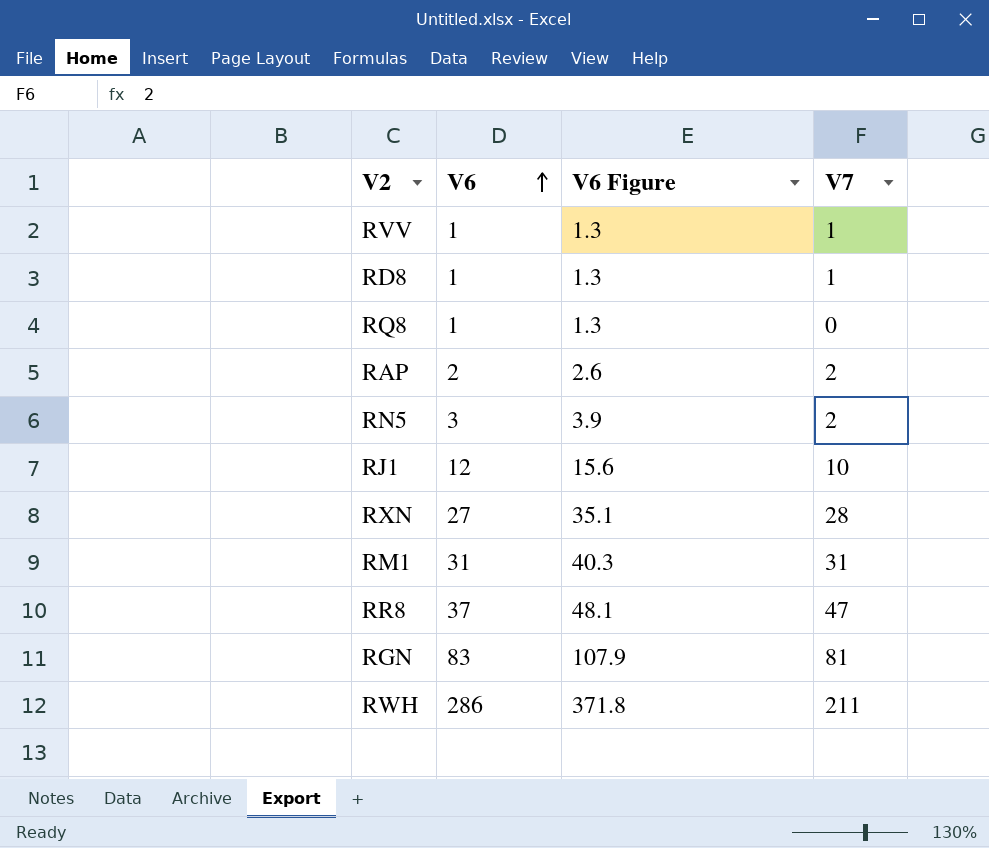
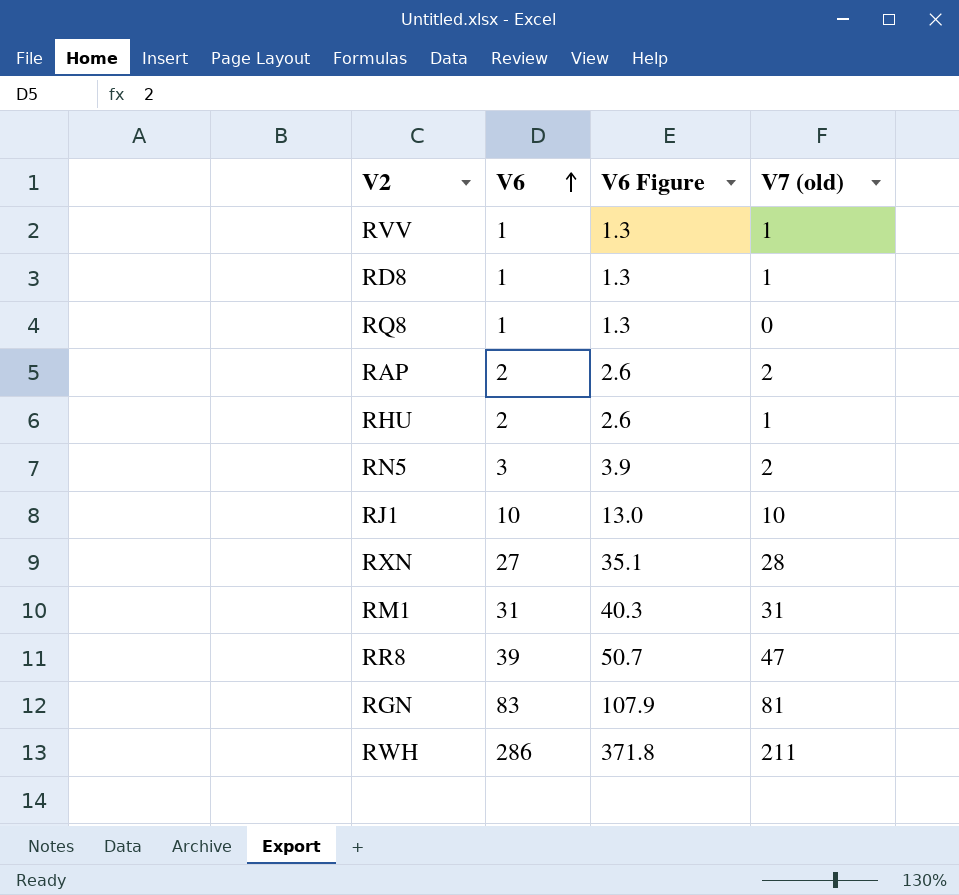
column name: V7 -> V7 (old)
row RHU: none -> 2 | 2.6 | 1
RJ1 | V6: 12 -> 10
RJ1 | V6 Figure: 15.6 -> 13.0
RR8 | V6: 37 -> 39
RR8 | V6 Figure: 48.1 -> 50.7

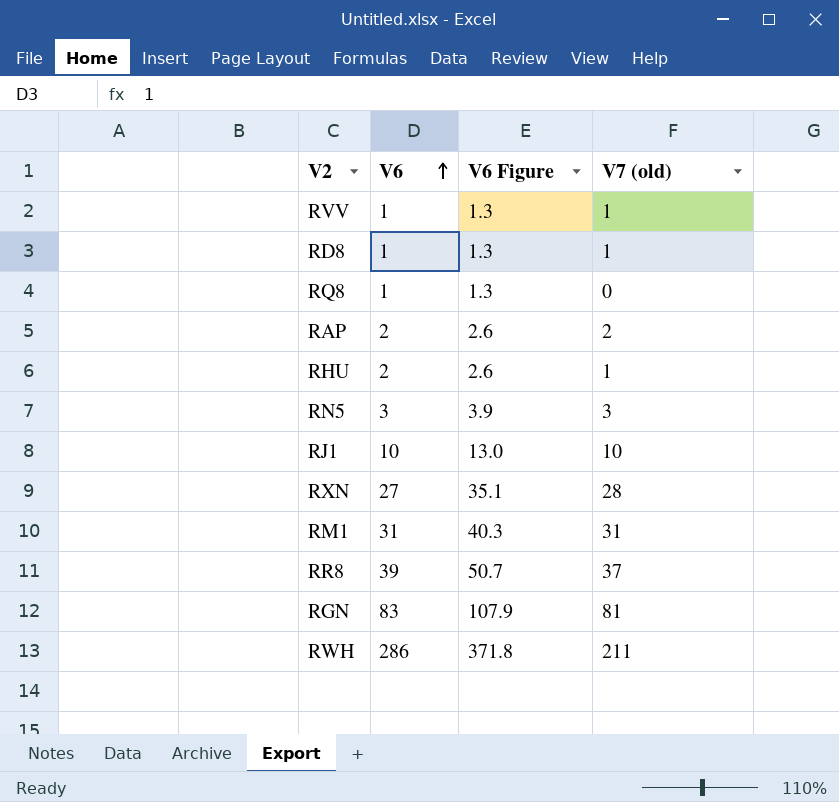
RN5 | V7 (old): 2 -> 3
RR8 | V7 (old): 47 -> 37

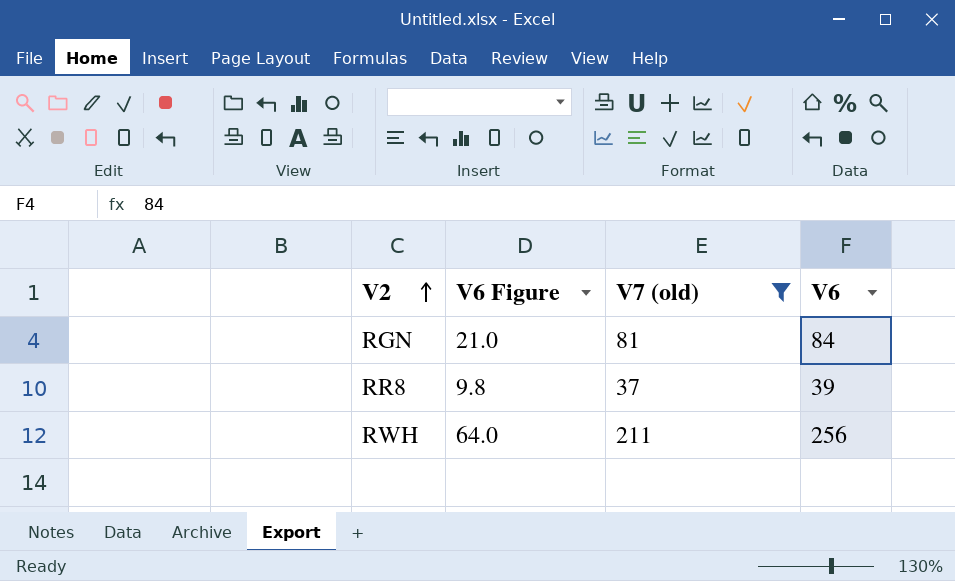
filter: none -> V7 (old) >= 37
row order: V6 ascending -> V2 ascending
column V6 Figure | formula: [V6] * 1.3 -> [V6] * 0.25
column V6 | position: 2 -> 4
RGN | V6: 83 -> 84
RWH | V6: 286 -> 256

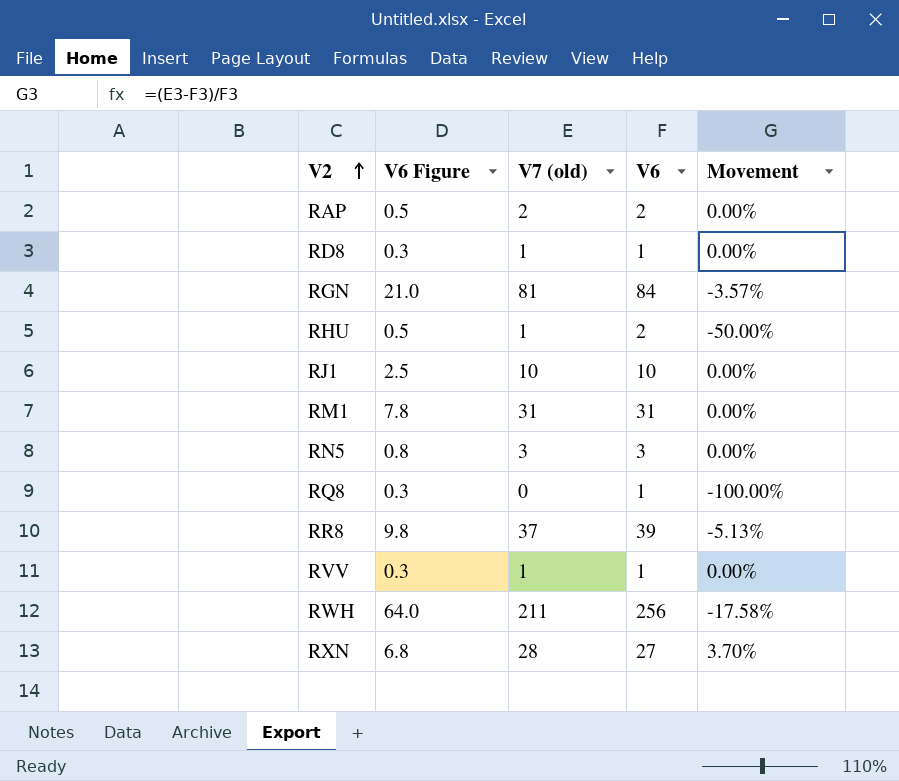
filter: V7 (old) >= 37 -> none
column Movement | formula: none -> ([V7 (old)] - [V6]) / [V6]

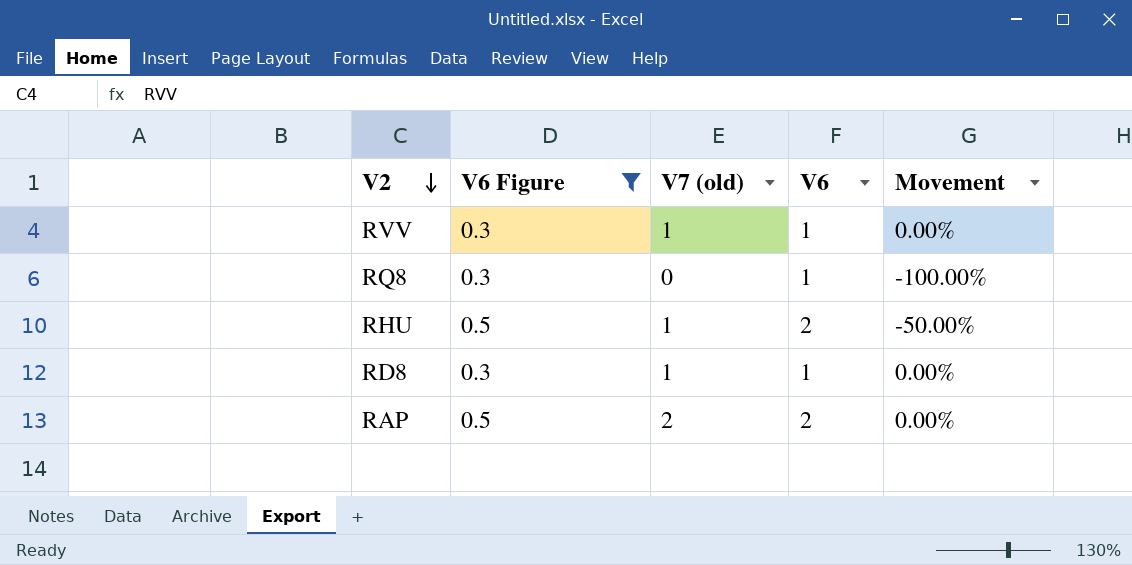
filter: none -> V6 Figure <= 0.5
row order: V2 ascending -> V2 descending

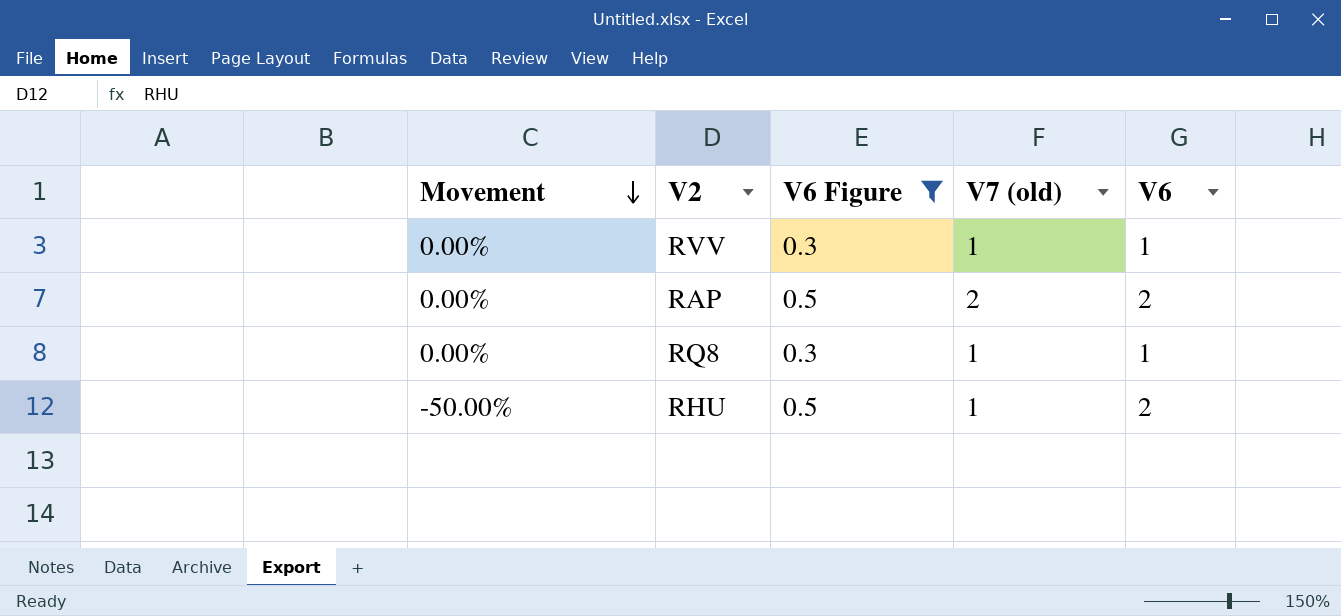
row order: V2 descending -> Movement descending
column Movement | position: 5 -> 1
row RD8: 0.3 | 1 | 1 | 0.00% -> none
RQ8 | Movement: -100.00% -> 0.00%
RQ8 | V7 (old): 0 -> 1

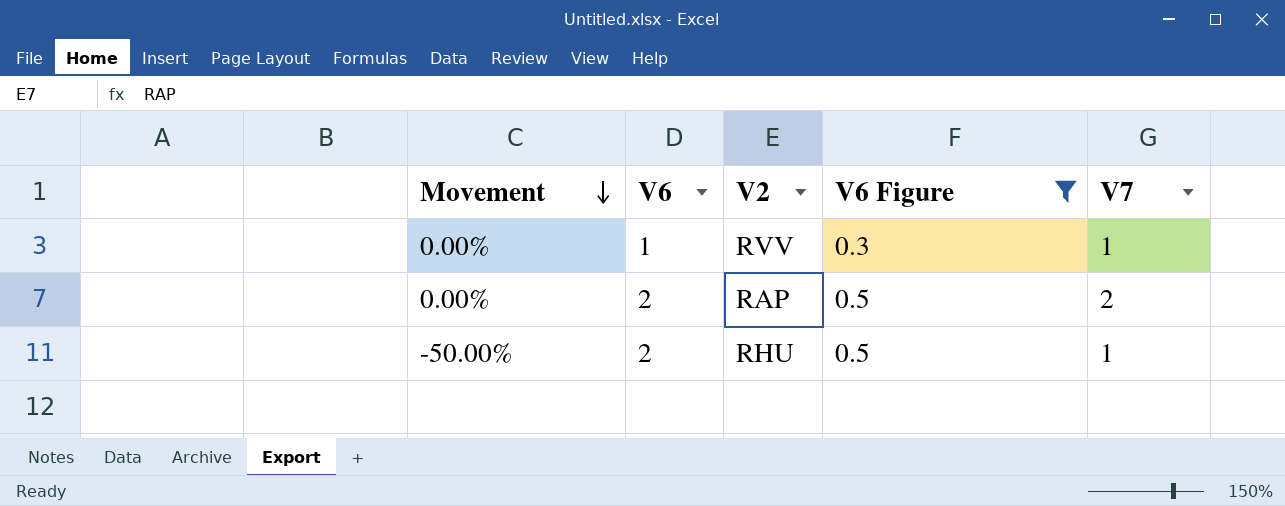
column V6 | position: 5 -> 2
column name: V7 (old) -> V7
row RQ8: 0.00% | 0.3 | 1 | 1 -> none

